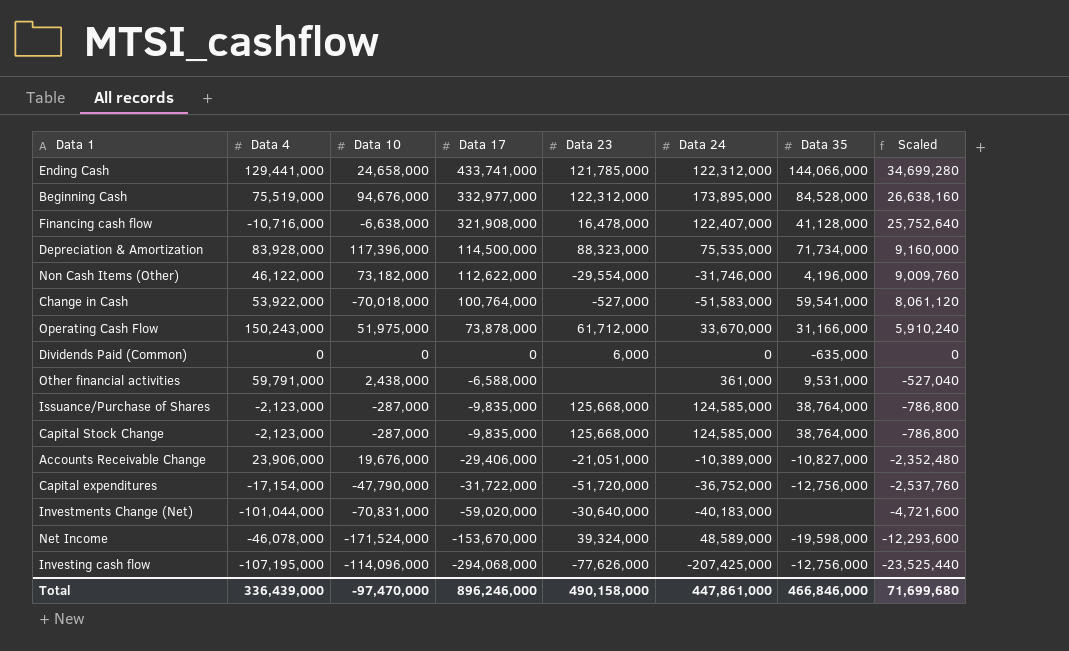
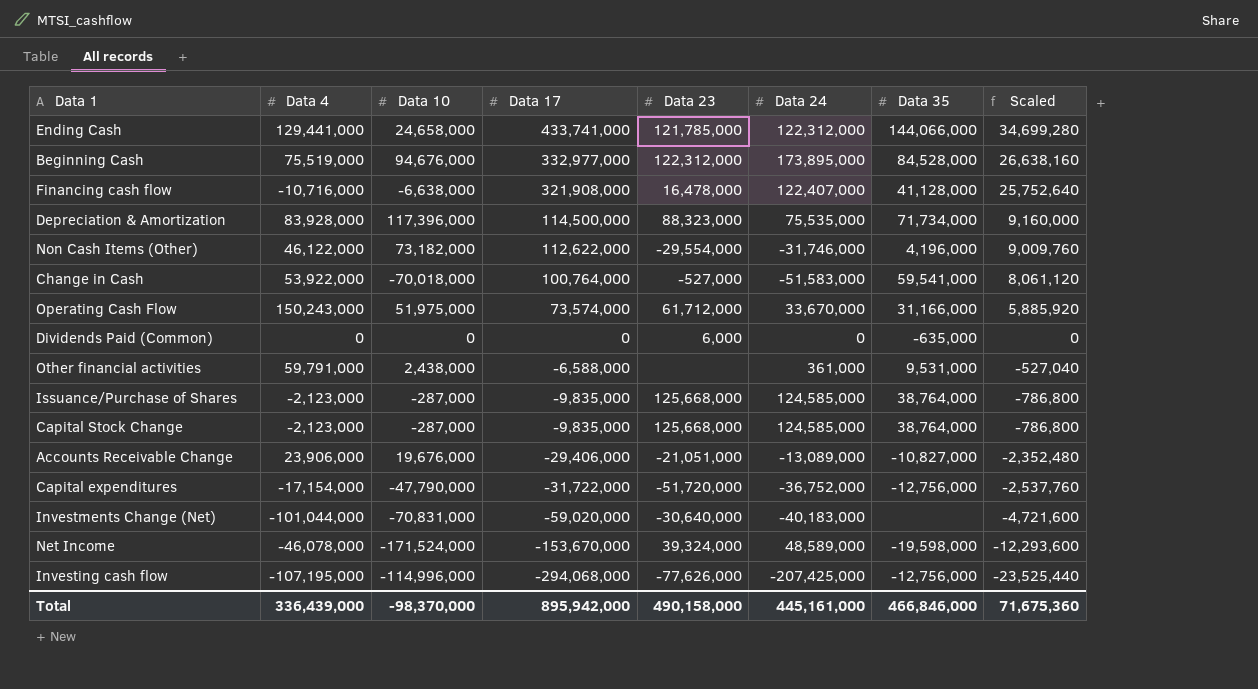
Operating Cash Flow | Data 17: 73,878,000 -> 73,574,000
Operating Cash Flow | Scaled: 5,910,240 -> 5,885,920
Accounts Receivable Change | Data 24: -10,389,000 -> -13,089,000
Investing cash flow | Data 10: -114,096,000 -> -114,996,000
Total | Data 10: -97,470,000 -> -98,370,000
Total | Data 17: 896,246,000 -> 895,942,000
Total | Data 24: 447,861,000 -> 445,161,000
Total | Scaled: 71,699,680 -> 71,675,360

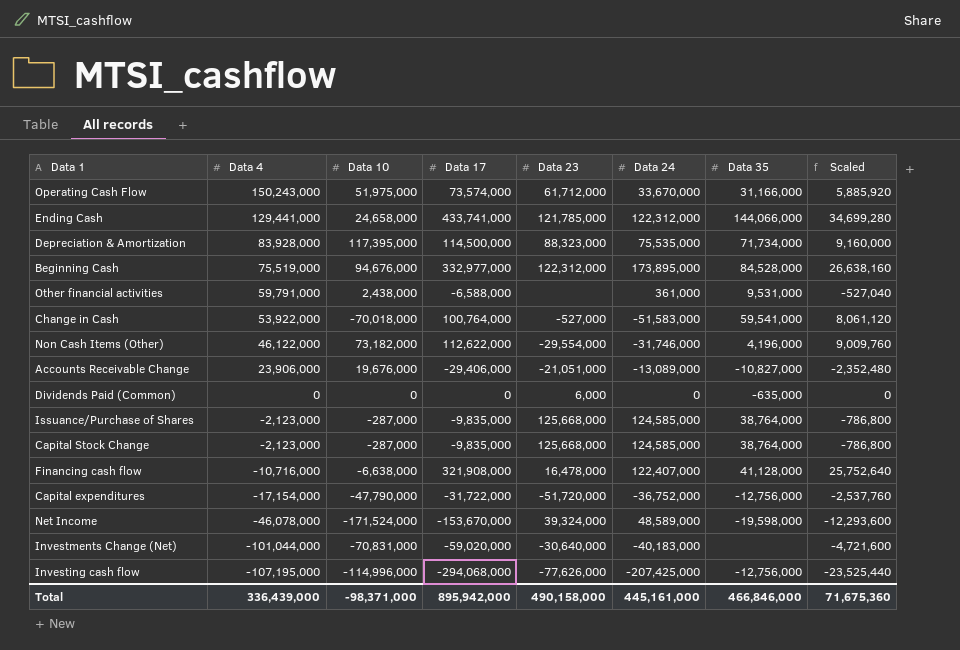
row order: Data 17 descending -> Data 4 descending
Depreciation & Amortization | Data 10: 117,396,000 -> 117,395,000
Total | Data 10: -98,370,000 -> -98,371,000

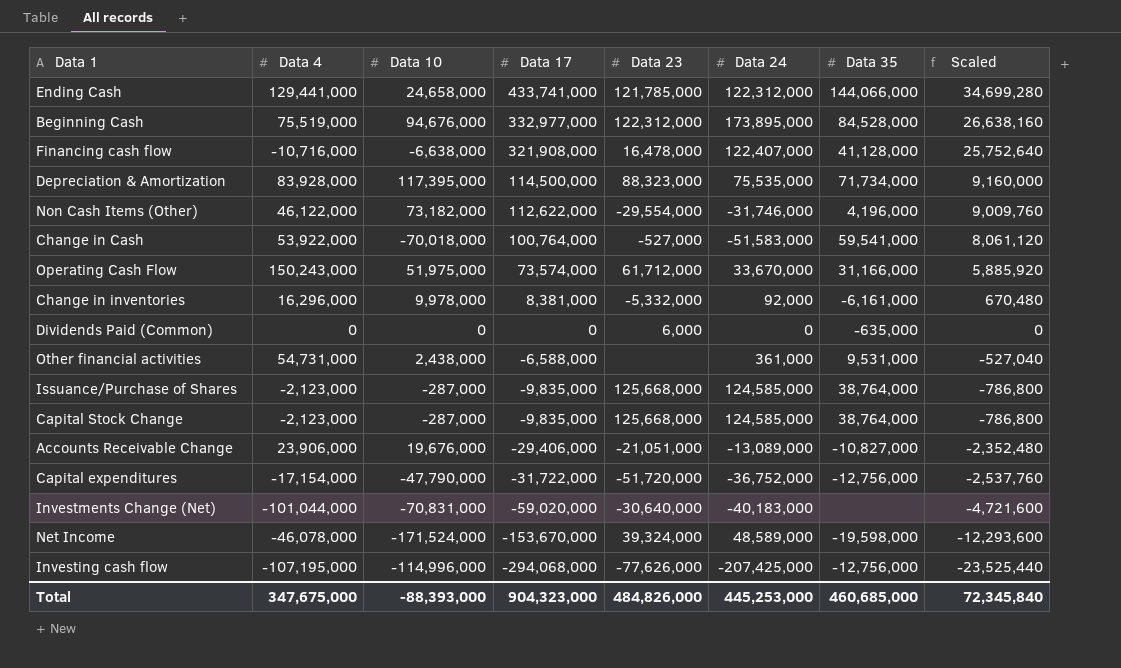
row order: Data 4 descending -> Data 17 descending
row Change in inventories: none -> 16,296,000 | 9,978,000 | 8,381,000 | -5,332,000 | 92,000 | -6,161,000 | 670,480
Other financial activities | Data 4: 59,791,000 -> 54,731,000
Total | Data 4: 336,439,000 -> 347,675,000
Total | Data 10: -98,371,000 -> -88,393,000
Total | Data 17: 895,942,000 -> 904,323,000
Total | Data 23: 490,158,000 -> 484,826,000
Total | Data 24: 445,161,000 -> 445,253,000
Total | Data 35: 466,846,000 -> 460,685,000
Total | Scaled: 71,675,360 -> 72,345,840

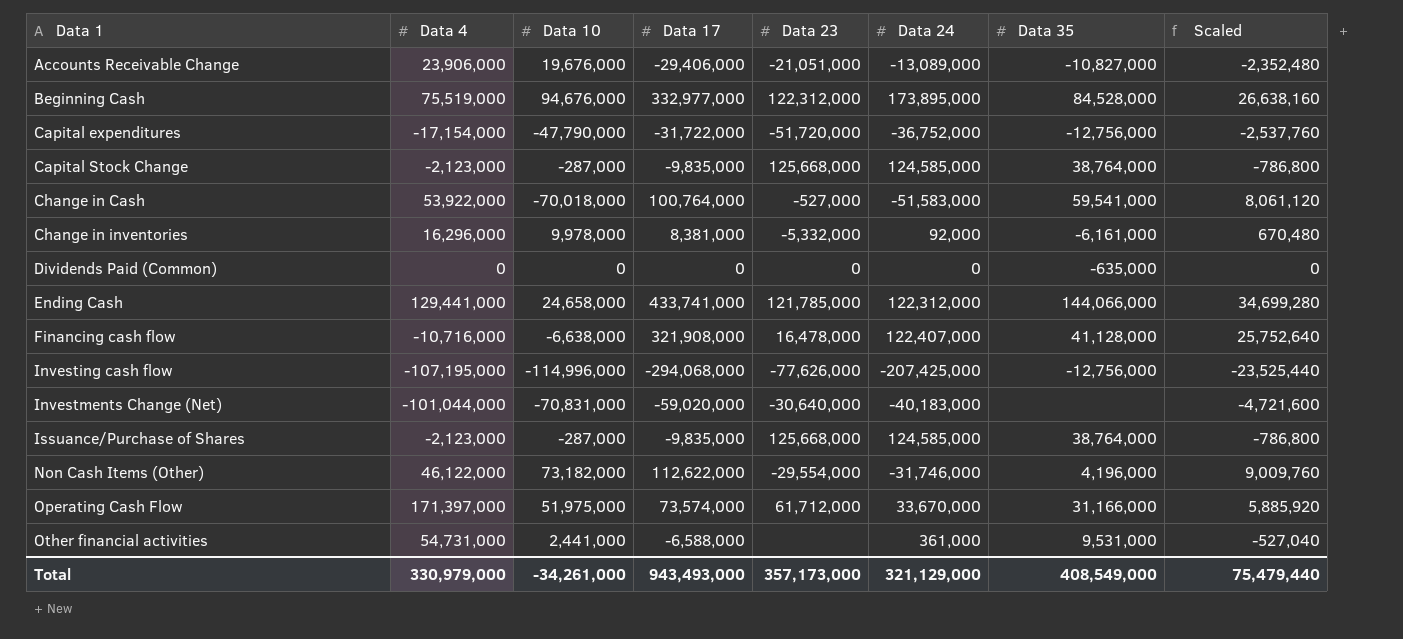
row order: Data 17 descending -> Data 1 ascending
row Depreciation & Amortization: 83,928,000 | 117,395,000 | 114,500,000 | 88,323,000 | 75,535,000 | 71,734,000 | 9,160,000 -> none
row Net Income: -46,078,000 | -171,524,000 | -153,670,000 | 39,324,000 | 48,589,000 | -19,598,000 | -12,293,600 -> none
Dividends Paid (Common) | Data 23: 6,000 -> 0
Operating Cash Flow | Data 4: 150,243,000 -> 171,397,000
Other financial activities | Data 10: 2,438,000 -> 2,441,000
Total | Data 4: 347,675,000 -> 330,979,000
Total | Data 10: -88,393,000 -> -34,261,000
Total | Data 17: 904,323,000 -> 943,493,000
Total | Data 23: 484,826,000 -> 357,173,000
Total | Data 24: 445,253,000 -> 321,129,000
Total | Data 35: 460,685,000 -> 408,549,000
Total | Scaled: 72,345,840 -> 75,479,440

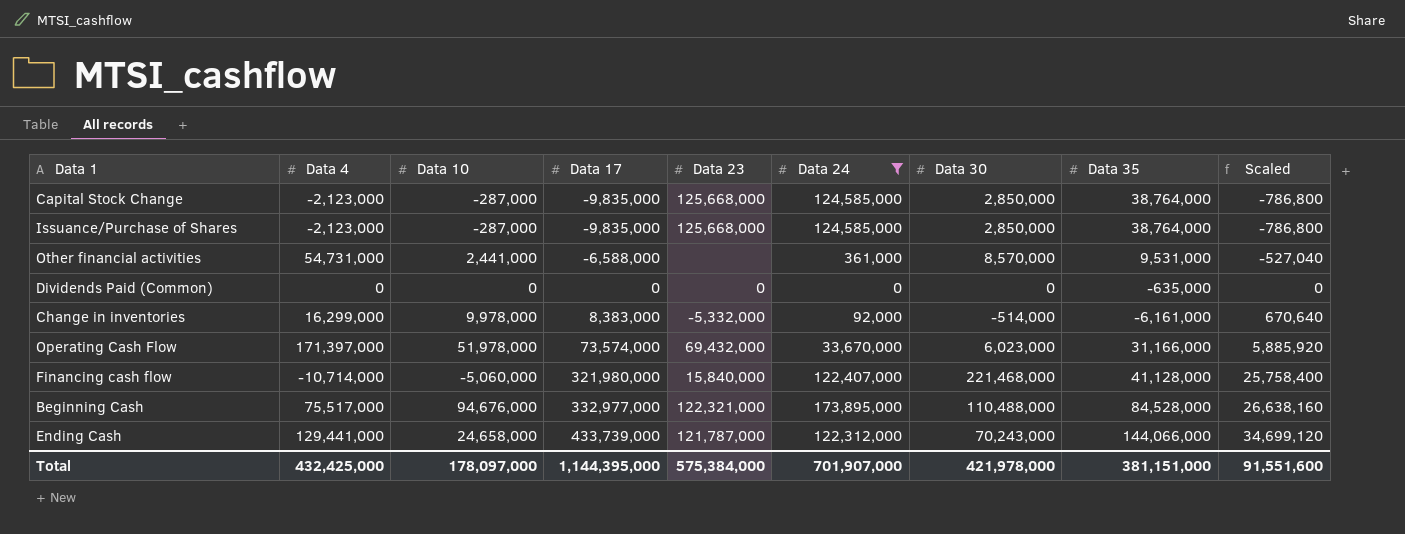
filter: none -> Data 24 >= 0
row order: Data 1 ascending -> Data 17 ascending
column Data 30 | position: none -> 7
Change in inventories | Data 4: 16,296,000 -> 16,299,000
Change in inventories | Data 17: 8,381,000 -> 8,383,000
Change in inventories | Scaled: 670,480 -> 670,640
Operating Cash Flow | Data 10: 51,975,000 -> 51,978,000
Operating Cash Flow | Data 23: 61,712,000 -> 69,432,000
Financing cash flow | Data 4: -10,716,000 -> -10,714,000
Financing cash flow | Data 10: -6,638,000 -> -5,060,000
Financing cash flow | Data 17: 321,908,000 -> 321,980,000
Financing cash flow | Data 23: 16,478,000 -> 15,840,000
Financing cash flow | Scaled: 25,752,640 -> 25,758,400
Beginning Cash | Data 4: 75,519,000 -> 75,517,000
Beginning Cash | Data 23: 122,312,000 -> 122,321,000
Ending Cash | Data 17: 433,741,000 -> 433,739,000
Ending Cash | Data 23: 121,785,000 -> 121,787,000
Ending Cash | Scaled: 34,699,280 -> 34,699,120
Total | Data 4: 330,979,000 -> 432,425,000
Total | Data 10: -34,261,000 -> 178,097,000
Total | Data 17: 943,493,000 -> 1,144,395,000
Total | Data 23: 357,173,000 -> 575,384,000
Total | Data 24: 321,129,000 -> 701,907,000
Total | Data 35: 408,549,000 -> 381,151,000
Total | Scaled: 75,479,440 -> 91,551,600

